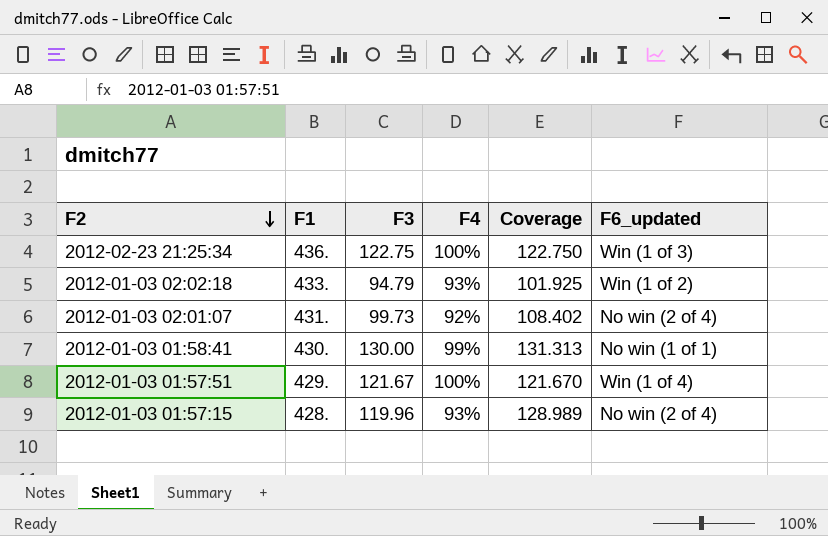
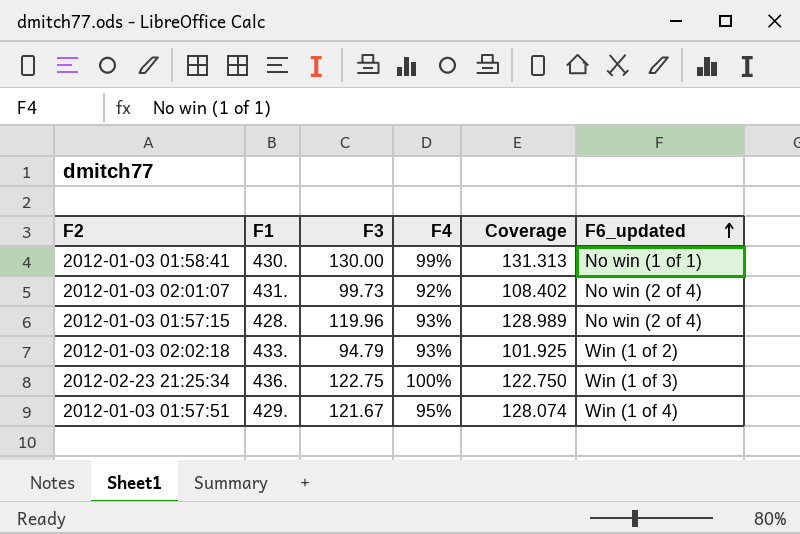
row order: F2 descending -> F6_updated ascending
2012-01-03 01:57:51 | F4: 100% -> 95%
2012-01-03 01:57:51 | Coverage: 121.670 -> 128.074

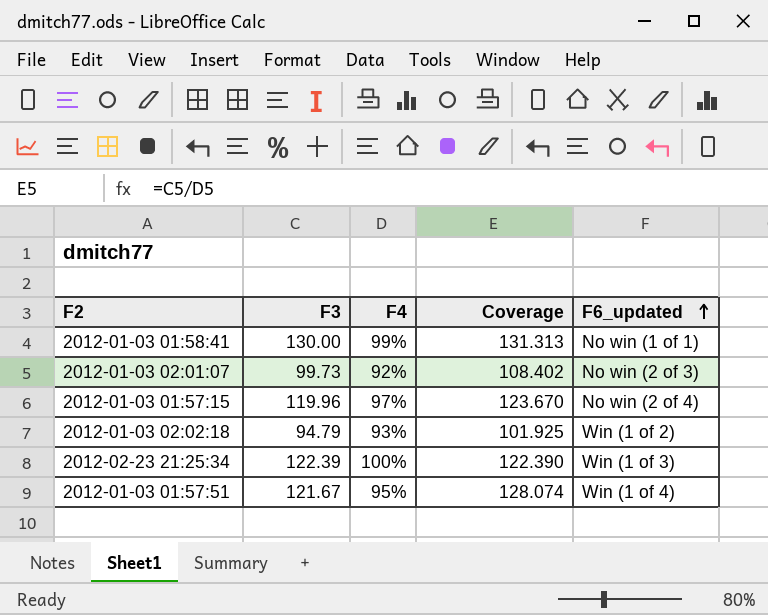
column F1 | position: 2 -> none
2012-01-03 02:01:07 | F6_updated: No win (2 of 4) -> No win (2 of 3)
2012-01-03 01:57:15 | F4: 93% -> 97%
2012-01-03 01:57:15 | Coverage: 128.989 -> 123.670
2012-02-23 21:25:34 | F3: 122.75 -> 122.39
2012-02-23 21:25:34 | Coverage: 122.750 -> 122.390

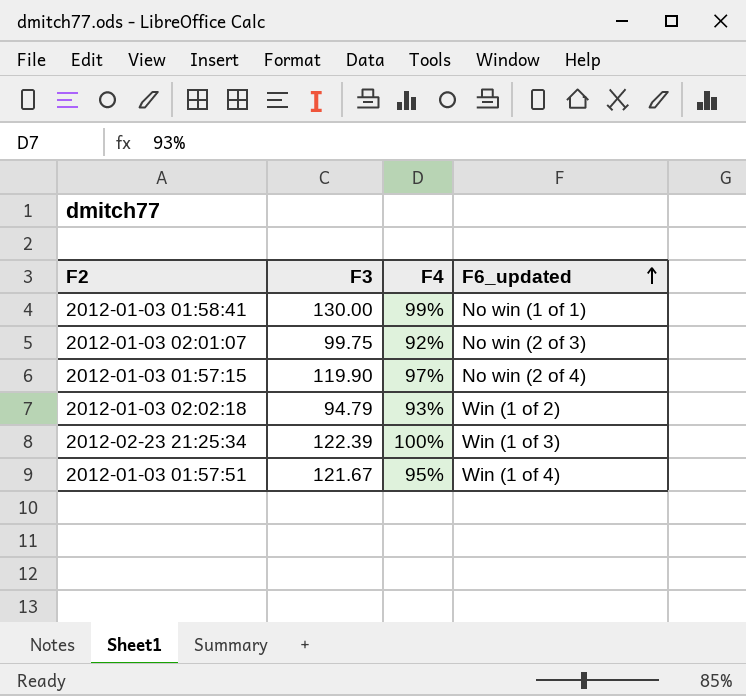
column Coverage | formula: [F3] / [F4] -> none
2012-01-03 02:01:07 | F3: 99.73 -> 99.75
2012-01-03 01:57:15 | F3: 119.96 -> 119.90

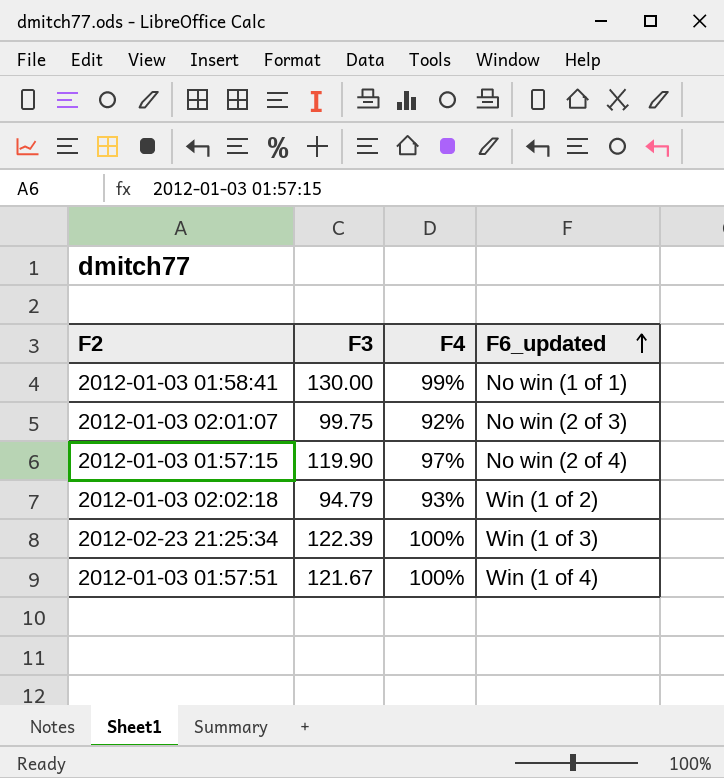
2012-01-03 01:57:51 | F4: 95% -> 100%

